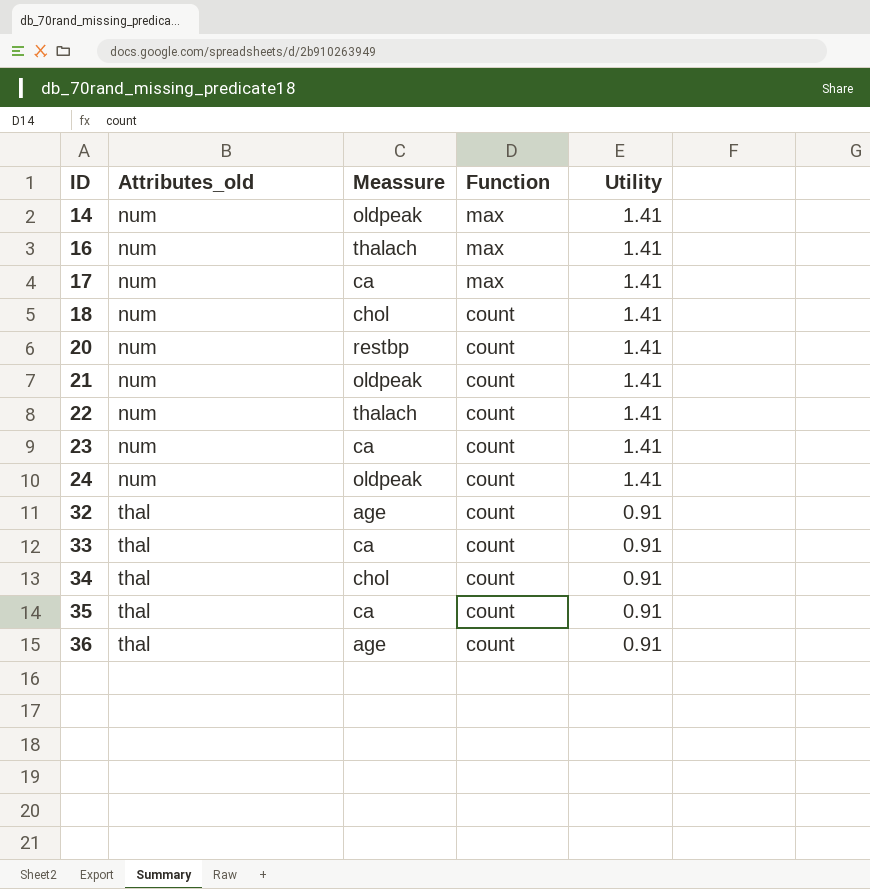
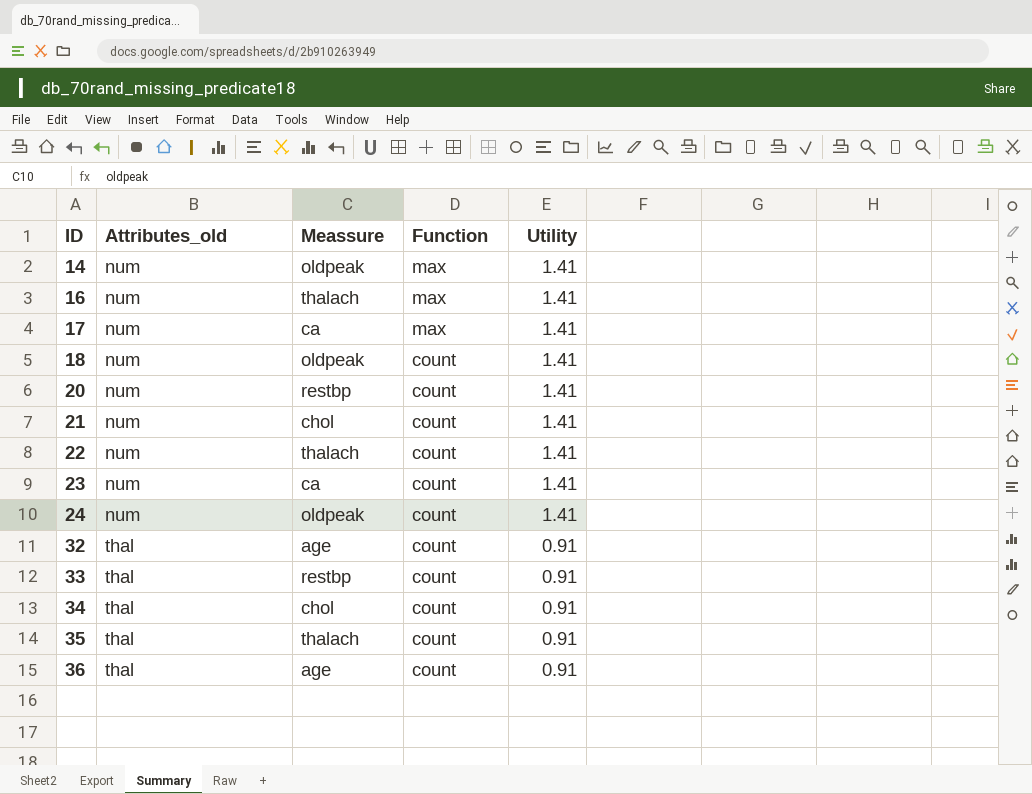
18 | Meassure: chol -> oldpeak
21 | Meassure: oldpeak -> chol
33 | Meassure: ca -> restbp
35 | Meassure: ca -> thalach

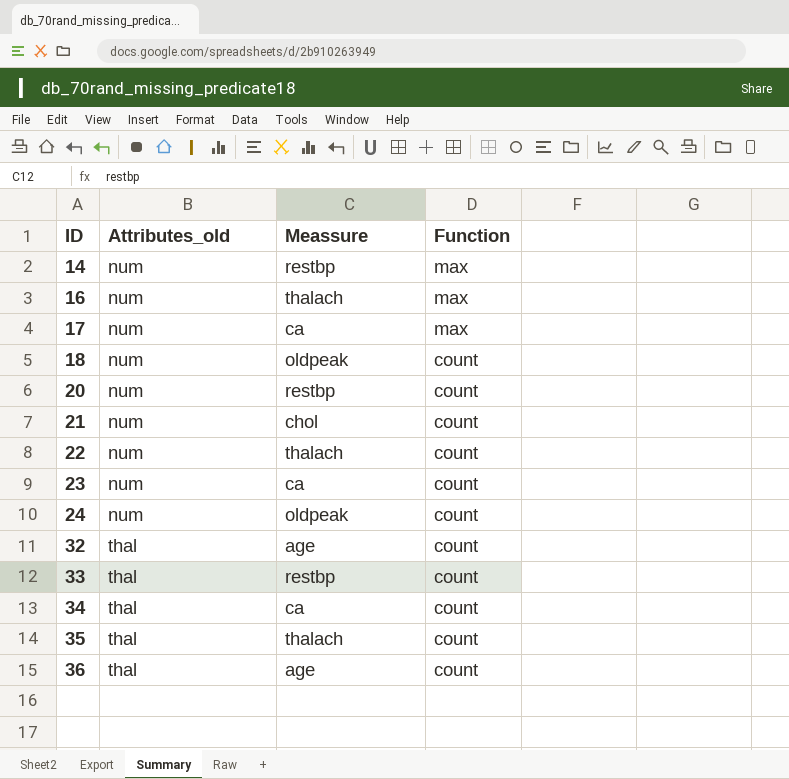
column Utility | position: 5 -> none
14 | Meassure: oldpeak -> restbp
34 | Meassure: chol -> ca

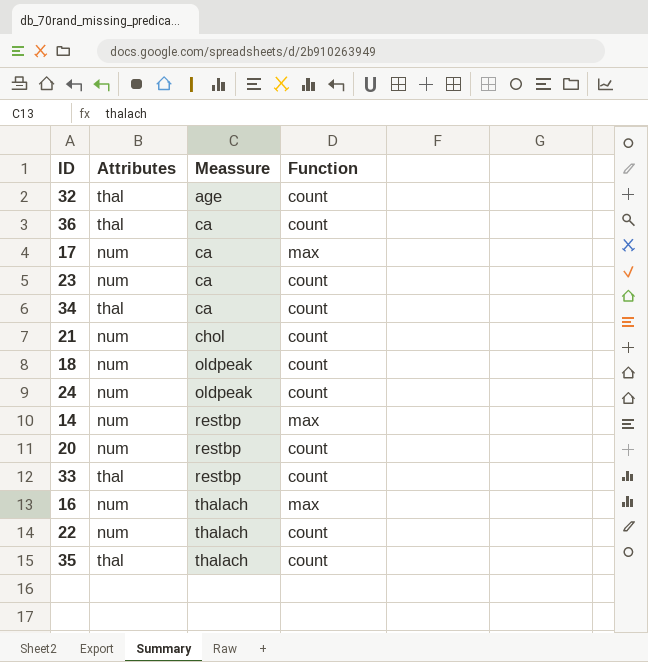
row order: ID ascending -> Meassure ascending
column name: Attributes_old -> Attributes
36 | Meassure: age -> ca

